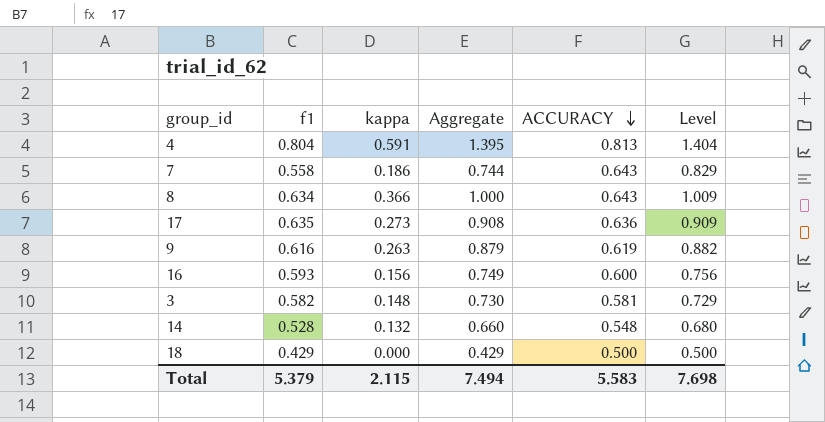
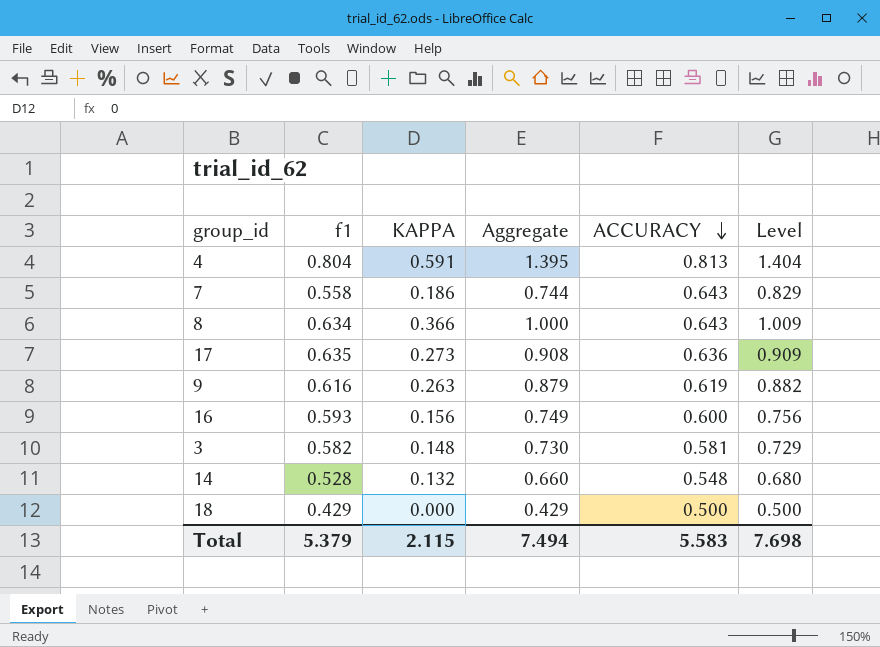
column name: kappa -> KAPPA

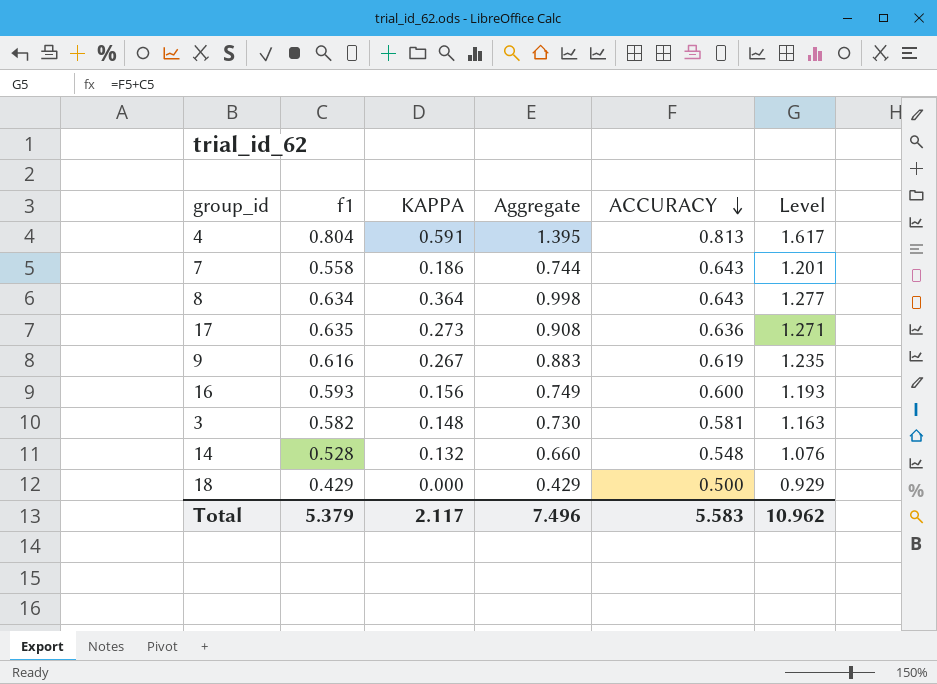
column Level | formula: [KAPPA] + [ACCURACY] -> [f1] + [ACCURACY]
8 | KAPPA: 0.366 -> 0.364
8 | Aggregate: 1.000 -> 0.998
9 | KAPPA: 0.263 -> 0.267
9 | Aggregate: 0.879 -> 0.883
Total | KAPPA: 2.115 -> 2.117
Total | Aggregate: 7.494 -> 7.496
Total | Level: 7.698 -> 10.962

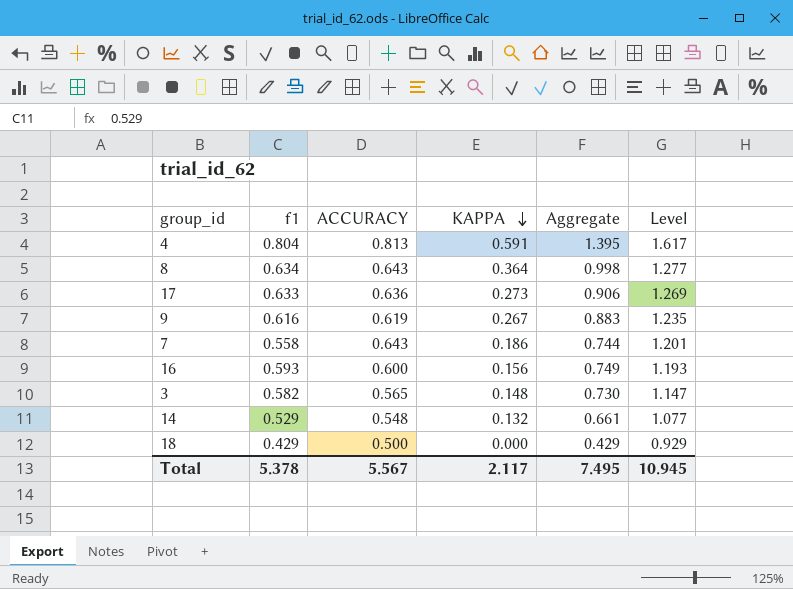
row order: ACCURACY descending -> KAPPA descending
column ACCURACY | position: 5 -> 3
17 | f1: 0.635 -> 0.633
17 | Aggregate: 0.908 -> 0.906
17 | Level: 1.271 -> 1.269
3 | ACCURACY: 0.581 -> 0.565
3 | Level: 1.163 -> 1.147
14 | f1: 0.528 -> 0.529
14 | Aggregate: 0.660 -> 0.661
14 | Level: 1.076 -> 1.077
Total | f1: 5.379 -> 5.378
Total | ACCURACY: 5.583 -> 5.567
Total | Aggregate: 7.496 -> 7.495
Total | Level: 10.962 -> 10.945

